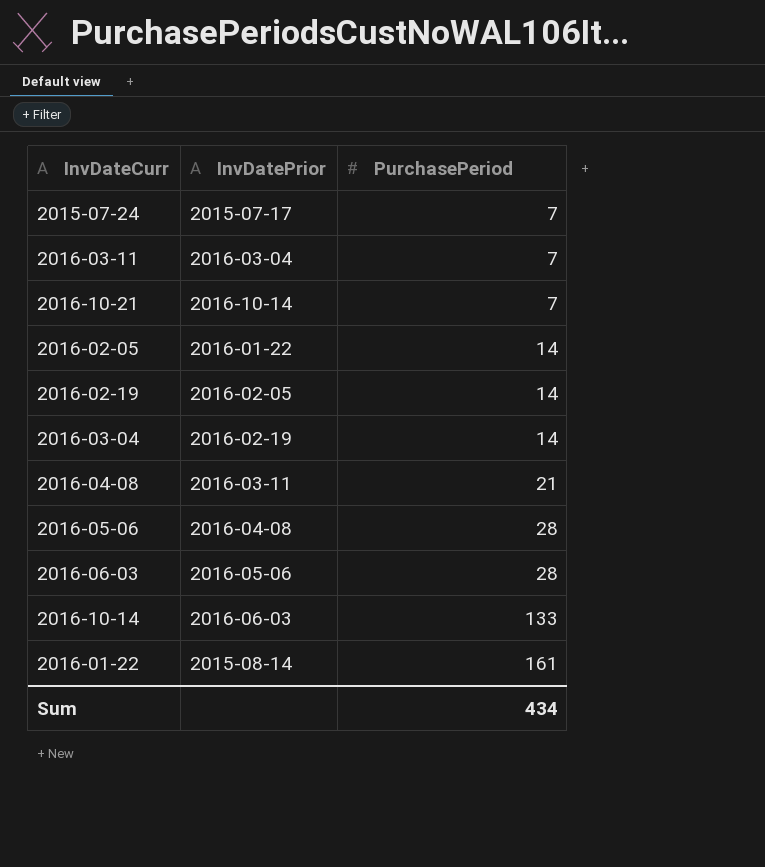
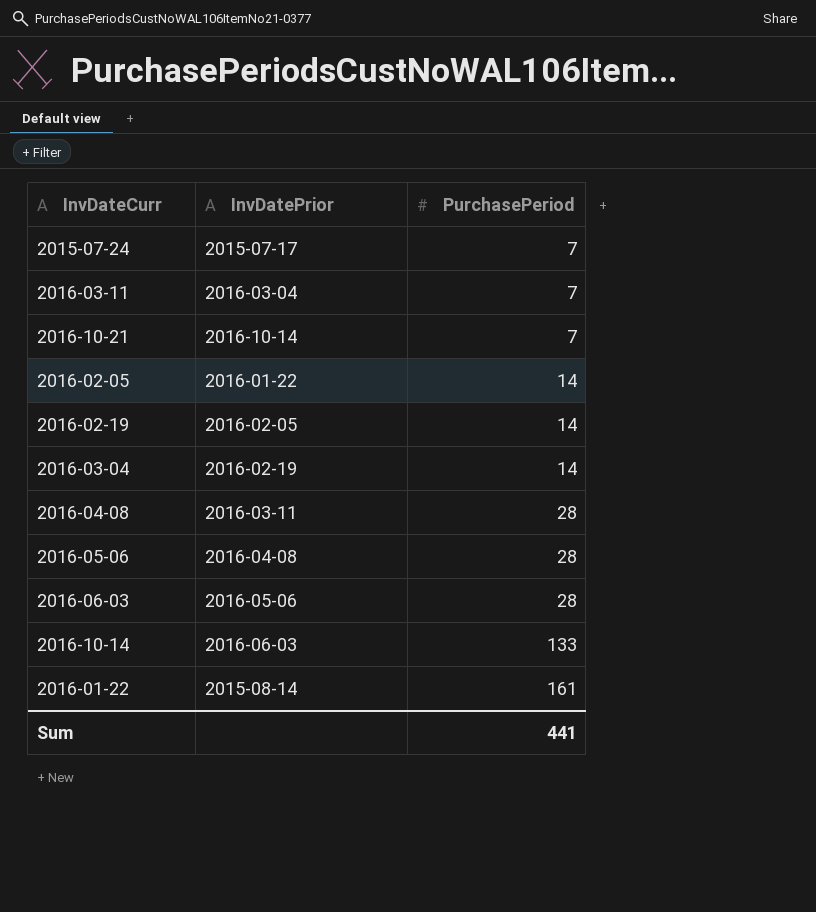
2016-04-08 | PurchasePeriod: 21 -> 28
Sum | PurchasePeriod: 434 -> 441

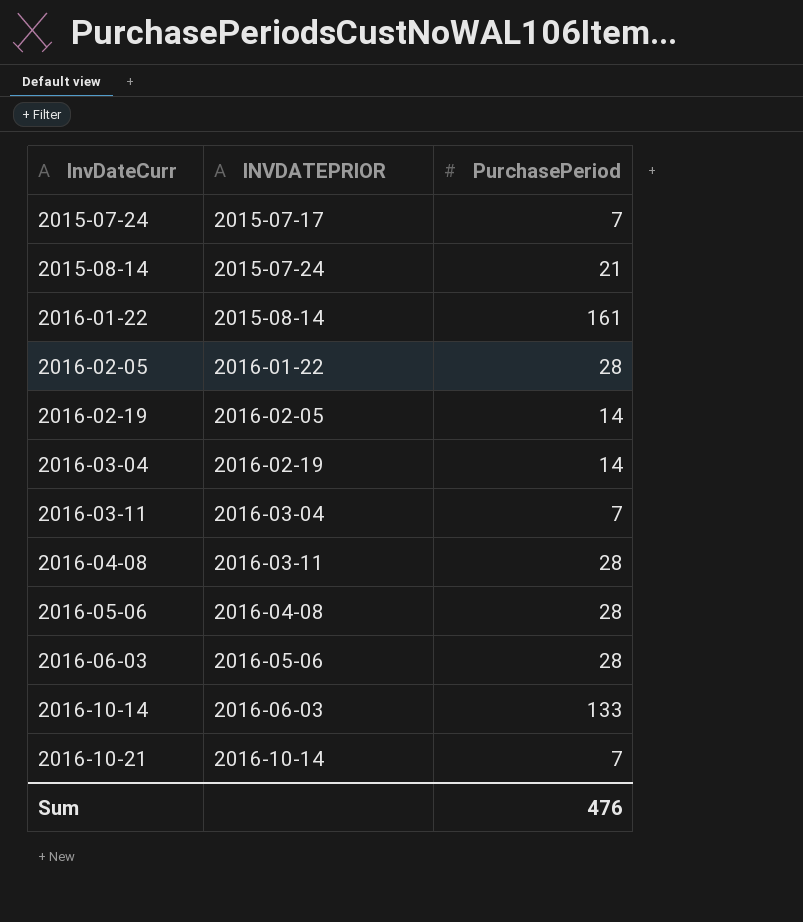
row order: PurchasePeriod ascending -> InvDateCurr ascending
column name: InvDatePrior -> INVDATEPRIOR
row 2015-08-14: none -> 2015-07-24 | 21
2016-02-05 | PurchasePeriod: 14 -> 28
Sum | PurchasePeriod: 441 -> 476

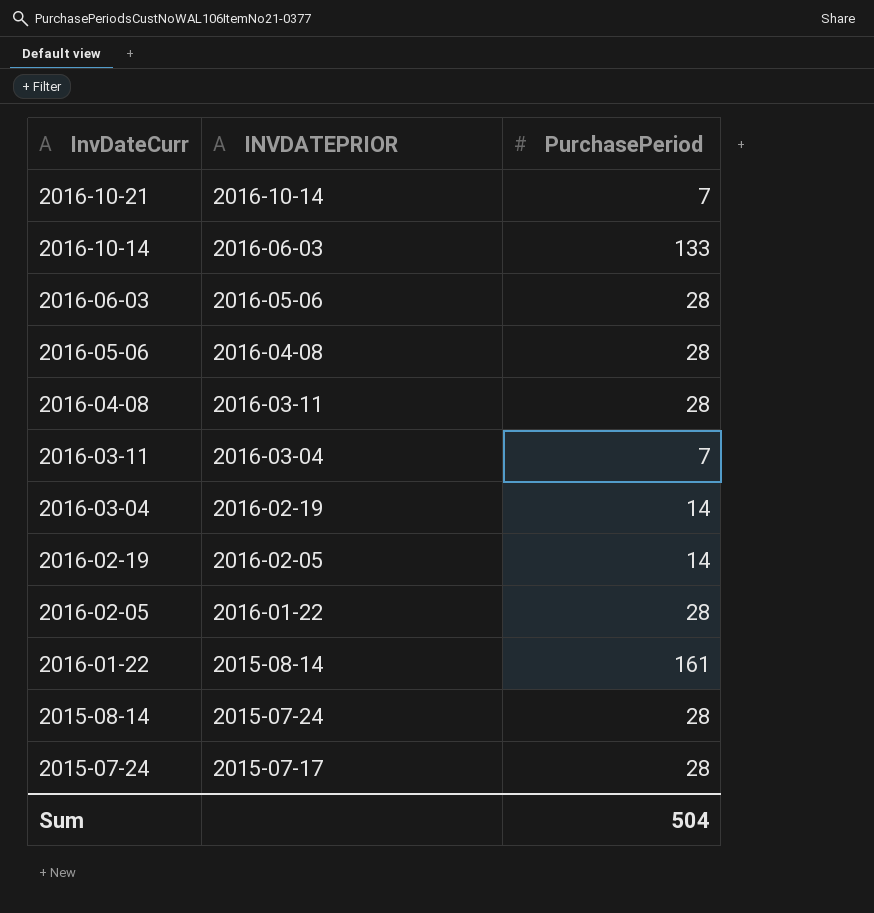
row order: InvDateCurr ascending -> InvDateCurr descending
2015-08-14 | PurchasePeriod: 21 -> 28
2015-07-24 | PurchasePeriod: 7 -> 28
Sum | PurchasePeriod: 476 -> 504

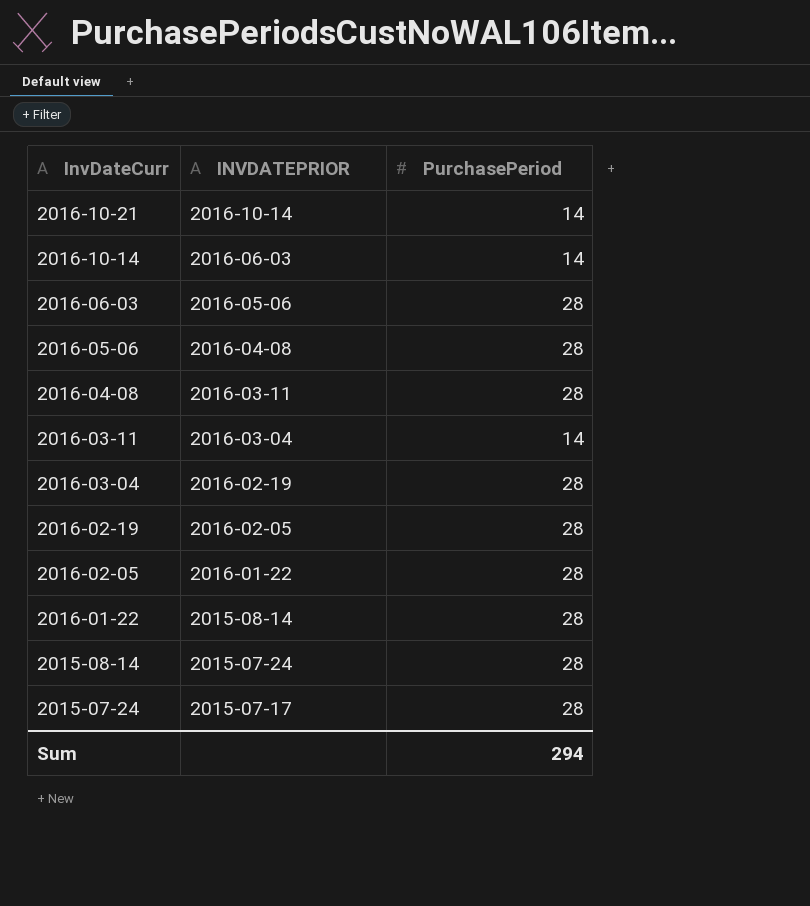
2016-10-21 | PurchasePeriod: 7 -> 14
2016-10-14 | PurchasePeriod: 133 -> 14
2016-03-11 | PurchasePeriod: 7 -> 14
2016-03-04 | PurchasePeriod: 14 -> 28
2016-02-19 | PurchasePeriod: 14 -> 28
2016-01-22 | PurchasePeriod: 161 -> 28
Sum | PurchasePeriod: 504 -> 294

